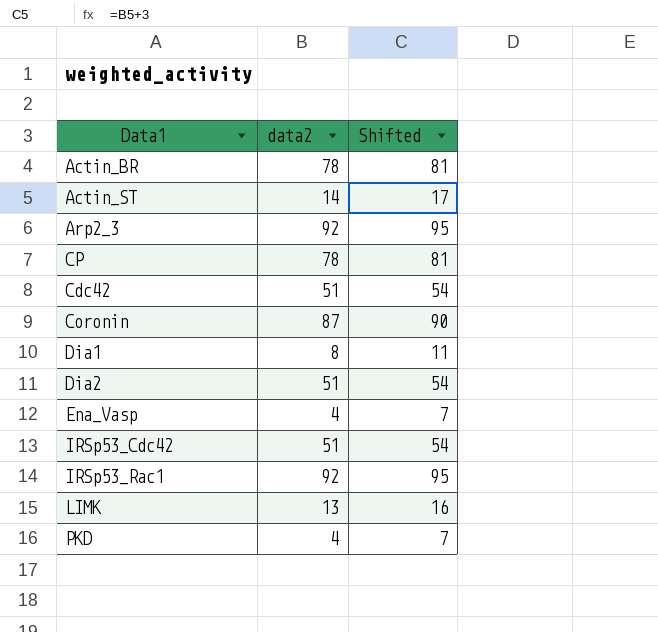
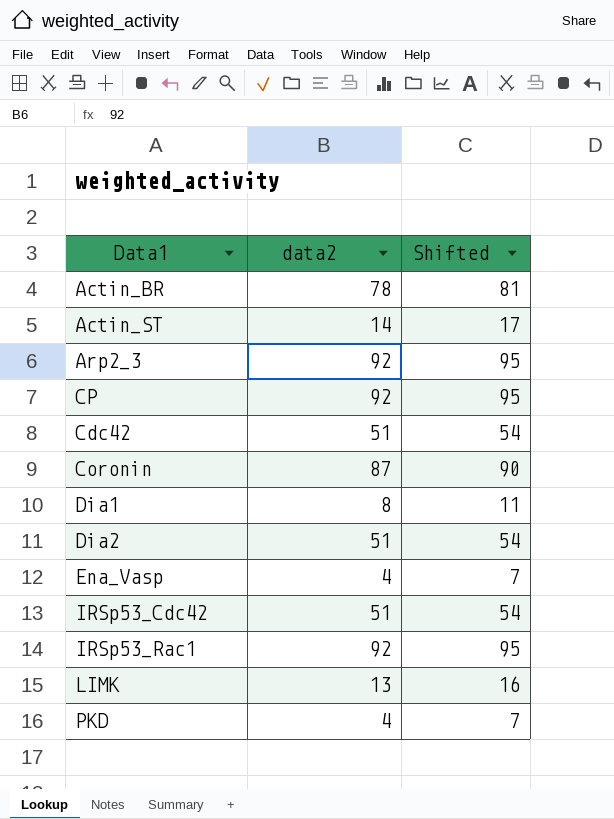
CP | data2: 78 -> 92
CP | Shifted: 81 -> 95

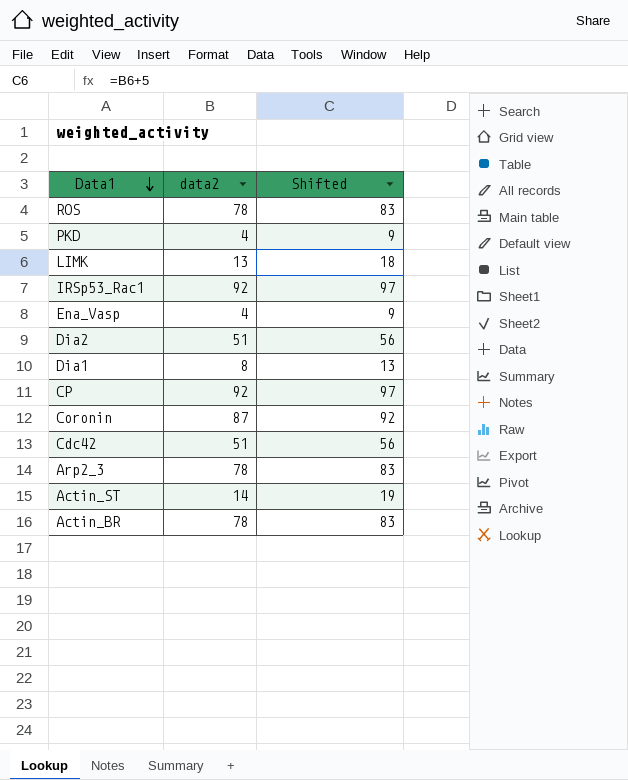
row order: none -> Data1 descending
column Shifted | formula: [data2] + 3 -> [data2] + 5
row IRSp53_Cdc42: 51 | 54 -> none
row ROS: none -> 78 | 83
Arp2_3 | data2: 92 -> 78

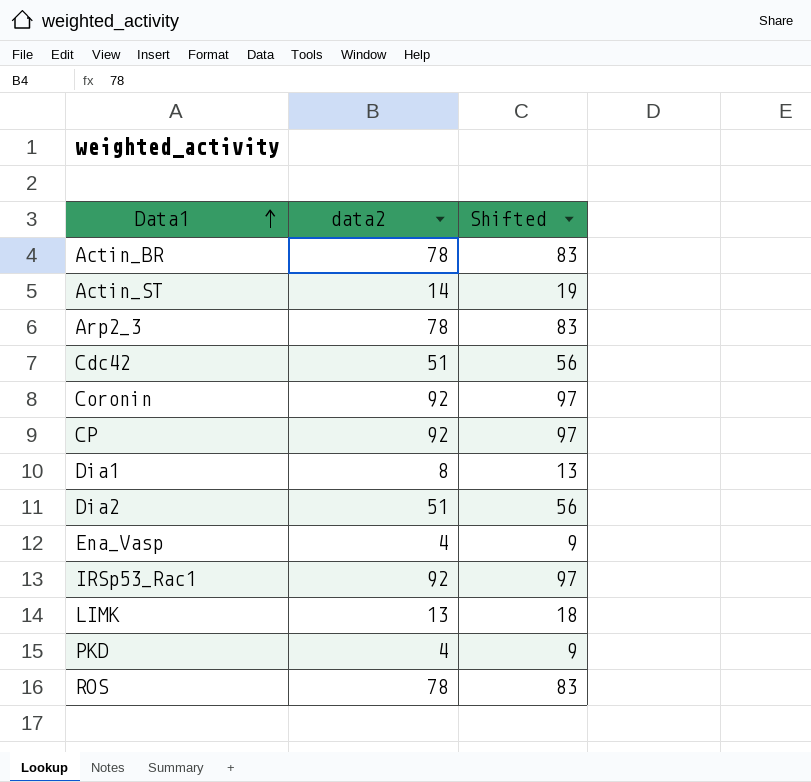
row order: Data1 descending -> Data1 ascending
Coronin | data2: 87 -> 92
Coronin | Shifted: 92 -> 97

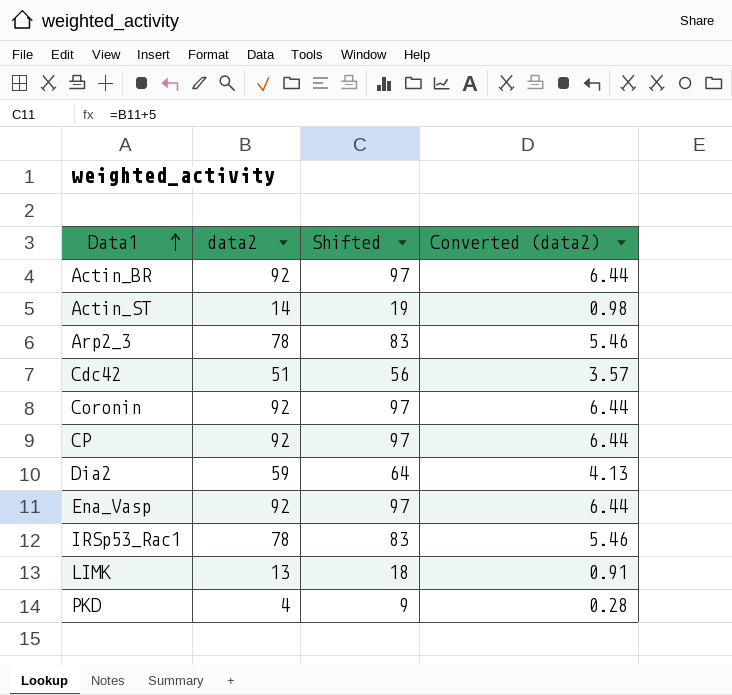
column Converted (data2) | formula: none -> [data2] * 0.07
row Dia1: 8 | 13 -> none
row ROS: 78 | 83 -> none
Actin_BR | data2: 78 -> 92
Actin_BR | Shifted: 83 -> 97
Dia2 | data2: 51 -> 59
Dia2 | Shifted: 56 -> 64
Ena_Vasp | data2: 4 -> 92
Ena_Vasp | Shifted: 9 -> 97
IRSp53_Rac1 | data2: 92 -> 78
IRSp53_Rac1 | Shifted: 97 -> 83

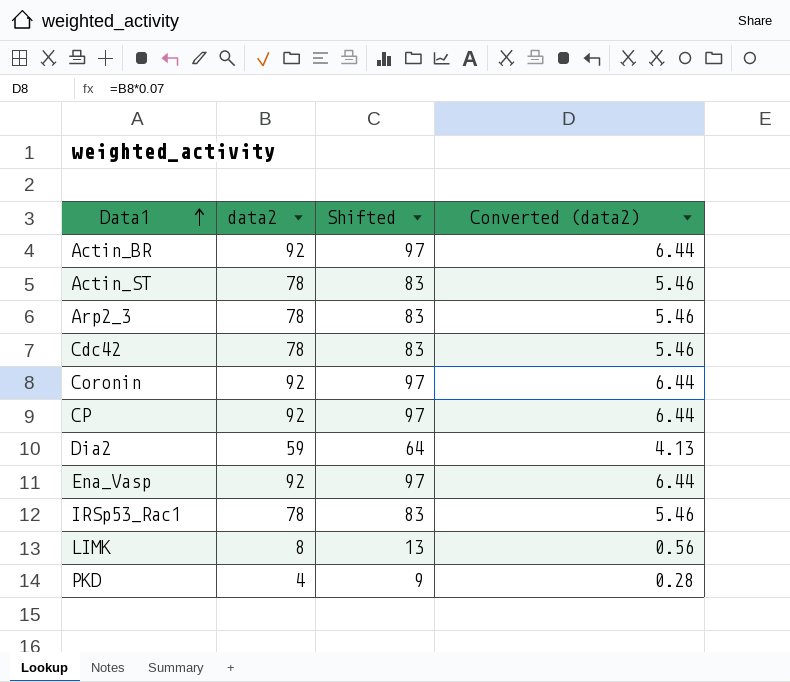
Actin_ST | data2: 14 -> 78
Actin_ST | Shifted: 19 -> 83
Actin_ST | Converted (data2): 0.98 -> 5.46
Cdc42 | data2: 51 -> 78
Cdc42 | Shifted: 56 -> 83
Cdc42 | Converted (data2): 3.57 -> 5.46
LIMK | data2: 13 -> 8
LIMK | Shifted: 18 -> 13
LIMK | Converted (data2): 0.91 -> 0.56

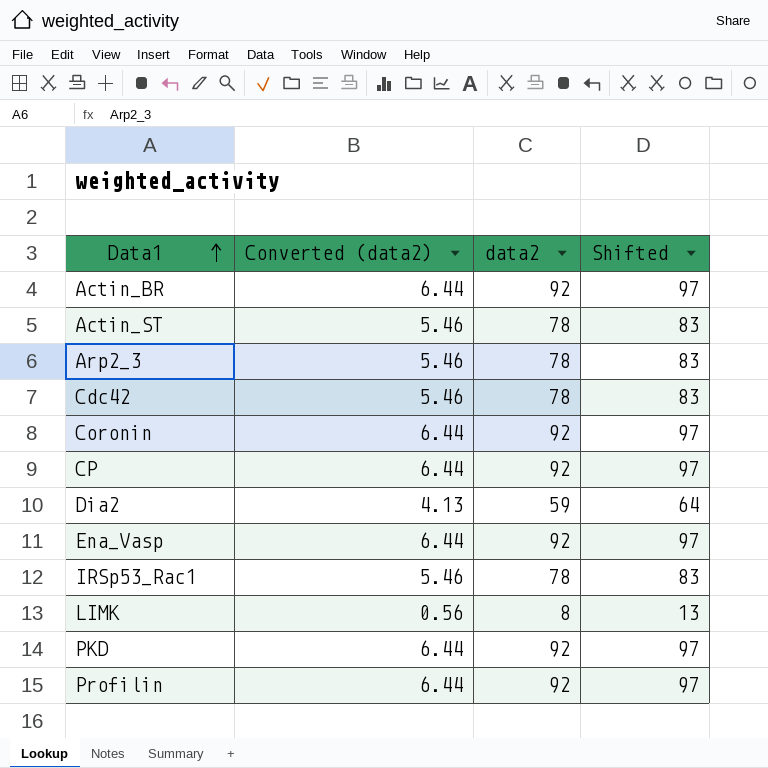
column Converted (data2) | position: 4 -> 2
PKD | Converted (data2): 0.28 -> 6.44
PKD | data2: 4 -> 92
PKD | Shifted: 9 -> 97
row Profilin: none -> 6.44 | 92 | 97

